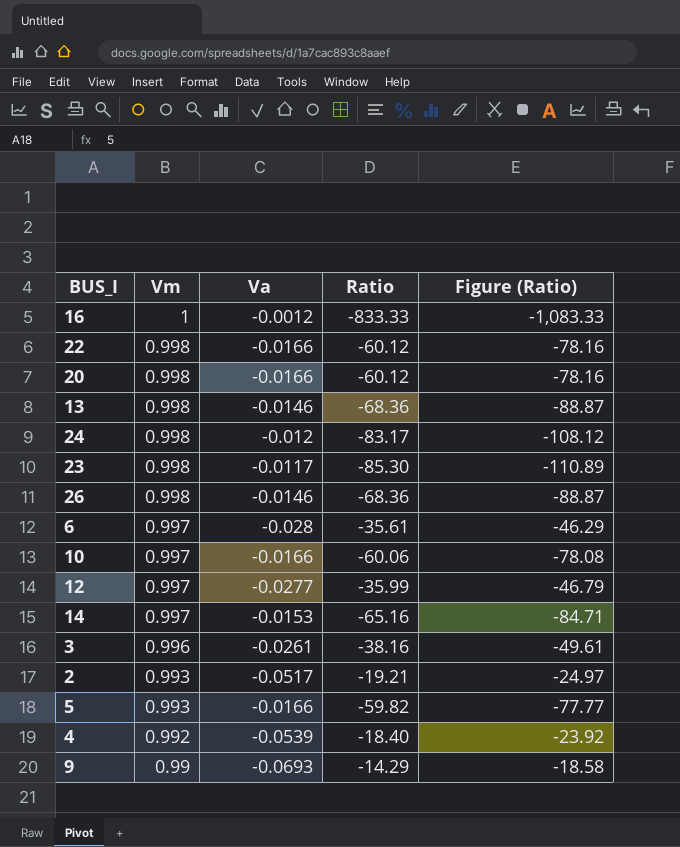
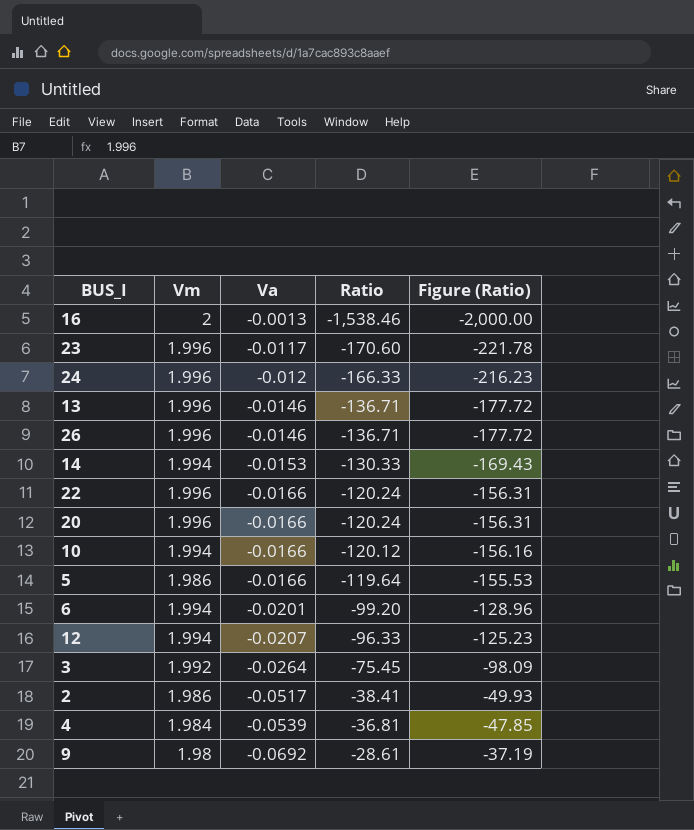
row order: Vm descending -> Va descending
16 | Vm: 1 -> 2
16 | Va: -0.0012 -> -0.0013
16 | Ratio: -833.33 -> -1,538.46
16 | Figure (Ratio): -1,083.33 -> -2,000.00
23 | Vm: 0.998 -> 1.996
23 | Ratio: -85.30 -> -170.60
23 | Figure (Ratio): -110.89 -> -221.78
24 | Vm: 0.998 -> 1.996
24 | Ratio: -83.17 -> -166.33
24 | Figure (Ratio): -108.12 -> -216.23
13 | Vm: 0.998 -> 1.996
13 | Ratio: -68.36 -> -136.71
13 | Figure (Ratio): -88.87 -> -177.72
26 | Vm: 0.998 -> 1.996
26 | Ratio: -68.36 -> -136.71
26 | Figure (Ratio): -88.87 -> -177.72
14 | Vm: 0.997 -> 1.994
14 | Ratio: -65.16 -> -130.33
14 | Figure (Ratio): -84.71 -> -169.43
22 | Vm: 0.998 -> 1.996
22 | Ratio: -60.12 -> -120.24
22 | Figure (Ratio): -78.16 -> -156.31
20 | Vm: 0.998 -> 1.996
20 | Ratio: -60.12 -> -120.24
20 | Figure (Ratio): -78.16 -> -156.31
10 | Vm: 0.997 -> 1.994
10 | Ratio: -60.06 -> -120.12
10 | Figure (Ratio): -78.08 -> -156.16
5 | Vm: 0.993 -> 1.986
5 | Ratio: -59.82 -> -119.64
5 | Figure (Ratio): -77.77 -> -155.53
6 | Vm: 0.997 -> 1.994
6 | Va: -0.028 -> -0.0201
6 | Ratio: -35.61 -> -99.20
6 | Figure (Ratio): -46.29 -> -128.96
12 | Vm: 0.997 -> 1.994
12 | Va: -0.0277 -> -0.0207
12 | Ratio: -35.99 -> -96.33
12 | Figure (Ratio): -46.79 -> -125.23
3 | Vm: 0.996 -> 1.992
3 | Va: -0.0261 -> -0.0264
3 | Ratio: -38.16 -> -75.45
3 | Figure (Ratio): -49.61 -> -98.09
2 | Vm: 0.993 -> 1.986
2 | Ratio: -19.21 -> -38.41
2 | Figure (Ratio): -24.97 -> -49.93
4 | Vm: 0.992 -> 1.984
4 | Ratio: -18.40 -> -36.81
4 | Figure (Ratio): -23.92 -> -47.85
9 | Vm: 0.99 -> 1.98
9 | Va: -0.0693 -> -0.0692
9 | Ratio: -14.29 -> -28.61
9 | Figure (Ratio): -18.58 -> -37.19

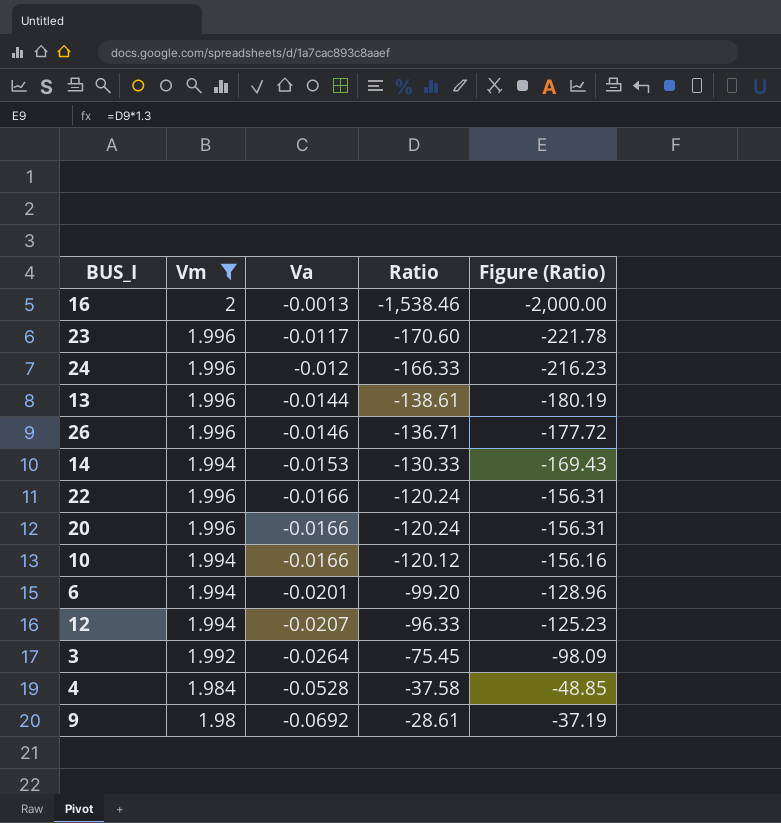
filter: none -> Vm != 1.986
13 | Va: -0.0146 -> -0.0144
13 | Ratio: -136.71 -> -138.61
13 | Figure (Ratio): -177.72 -> -180.19
4 | Va: -0.0539 -> -0.0528
4 | Ratio: -36.81 -> -37.58
4 | Figure (Ratio): -47.85 -> -48.85

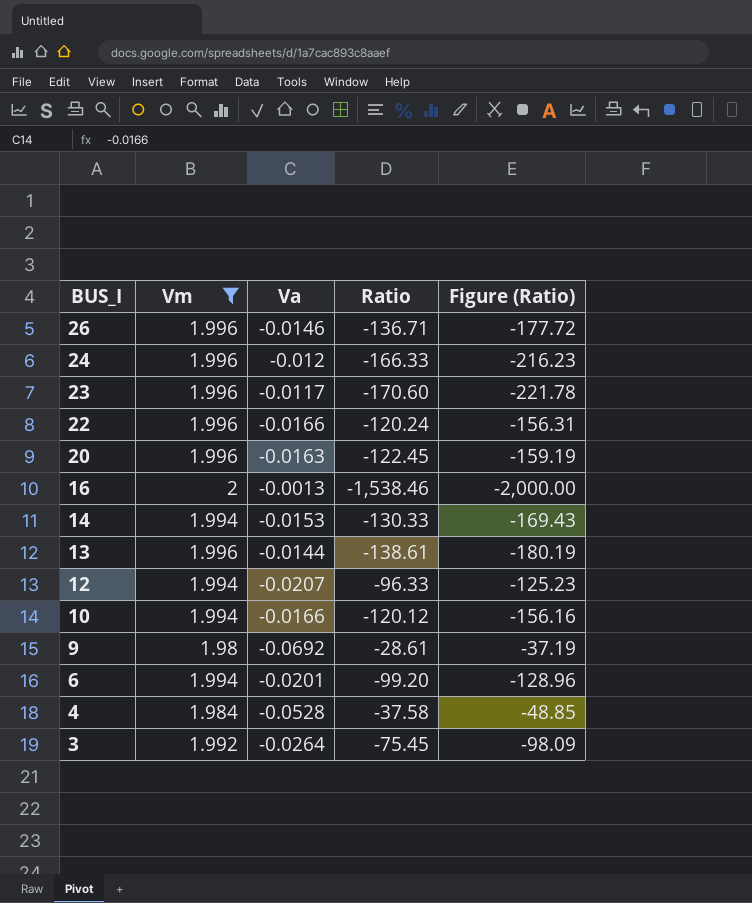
row order: Va descending -> BUS_I descending
20 | Va: -0.0166 -> -0.0163
20 | Ratio: -120.24 -> -122.45
20 | Figure (Ratio): -156.31 -> -159.19

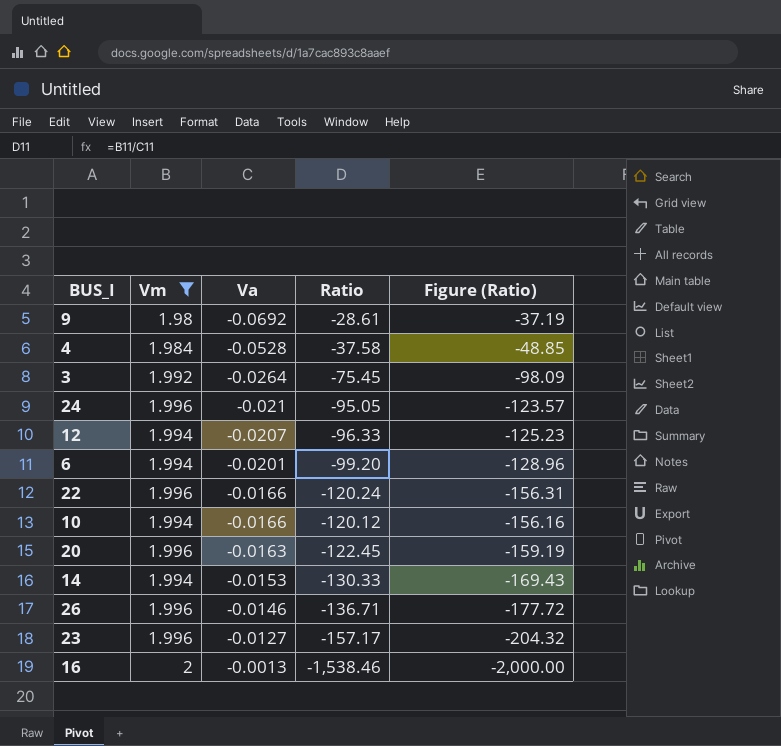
row order: BUS_I descending -> Va ascending
row 13: 1.996 | -0.0144 | -138.61 | -180.19 -> none
24 | Va: -0.012 -> -0.021
24 | Ratio: -166.33 -> -95.05
24 | Figure (Ratio): -216.23 -> -123.57
23 | Va: -0.0117 -> -0.0127
23 | Ratio: -170.60 -> -157.17
23 | Figure (Ratio): -221.78 -> -204.32

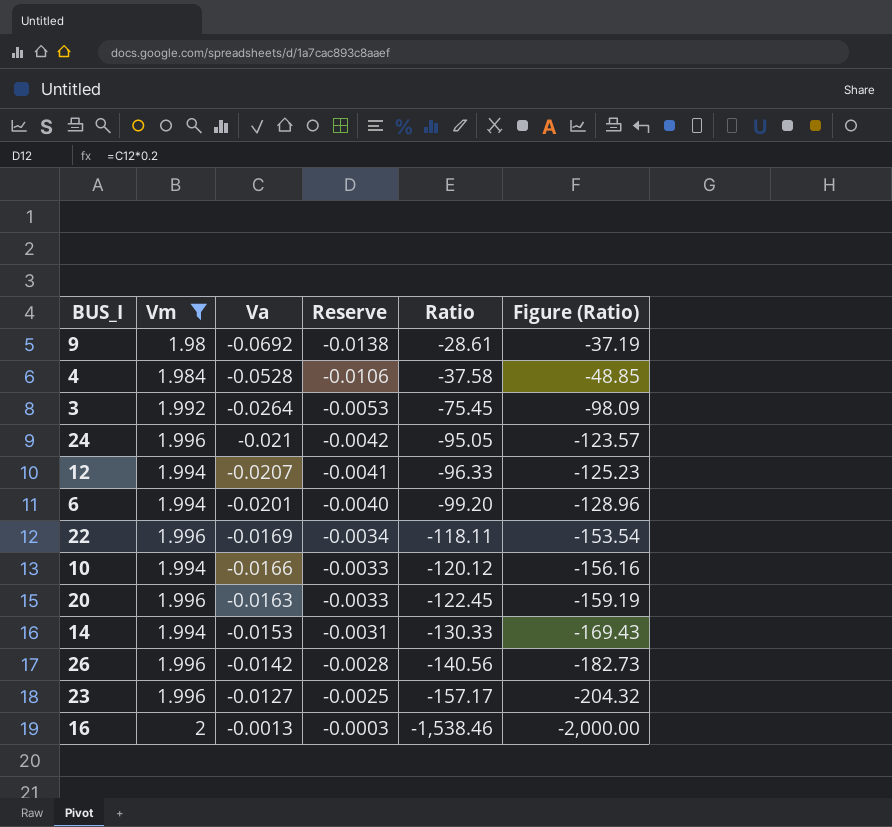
column Reserve | formula: none -> [Va] * 0.2
22 | Va: -0.0166 -> -0.0169
22 | Ratio: -120.24 -> -118.11
22 | Figure (Ratio): -156.31 -> -153.54
26 | Va: -0.0146 -> -0.0142
26 | Ratio: -136.71 -> -140.56
26 | Figure (Ratio): -177.72 -> -182.73

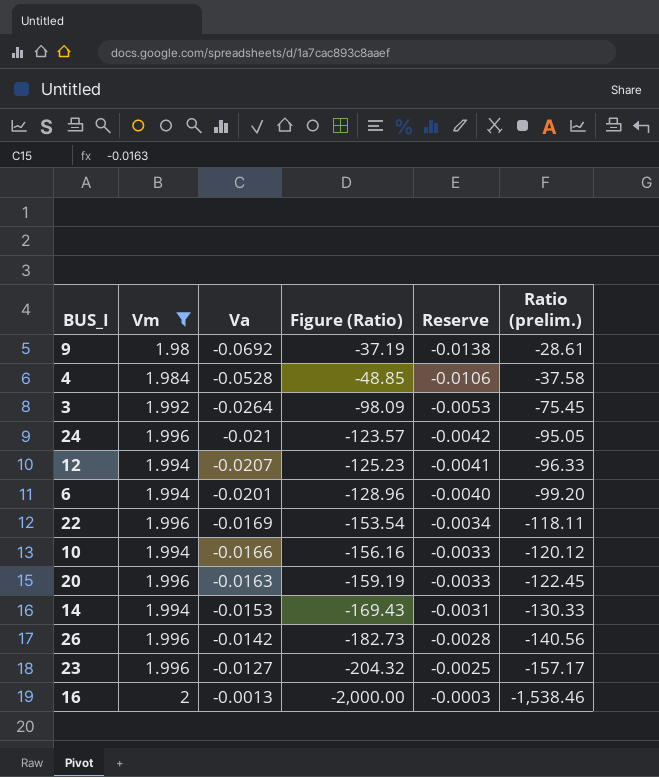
column Figure (Ratio) | position: 6 -> 4
column name: Ratio -> Ratio (prelim.)

